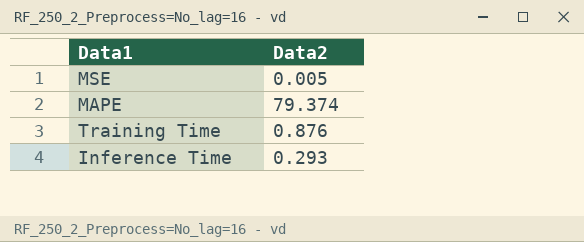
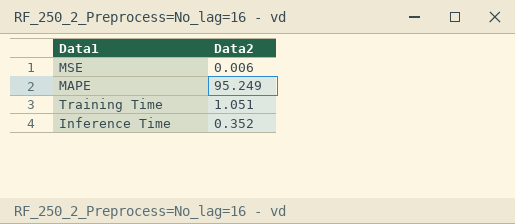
MSE | Data2: 0.005 -> 0.006
MAPE | Data2: 79.374 -> 95.249
Training Time | Data2: 0.876 -> 1.051
Inference Time | Data2: 0.293 -> 0.352

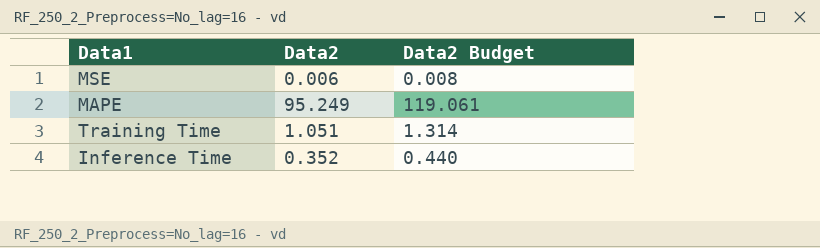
column Data2 Budget | formula: none -> [Data2] * 1.25

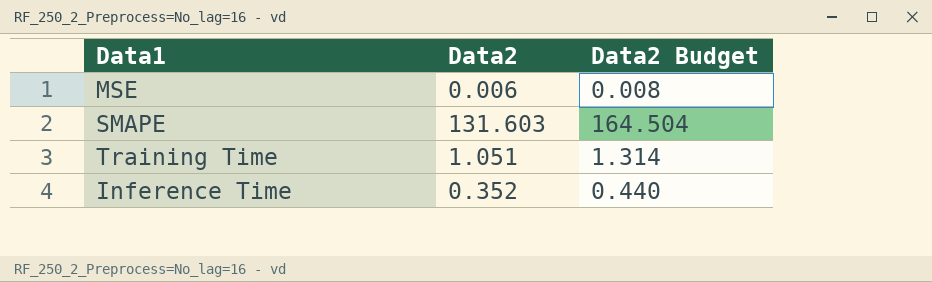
row MAPE: 95.249 | 119.061 -> none
row SMAPE: none -> 131.603 | 164.504

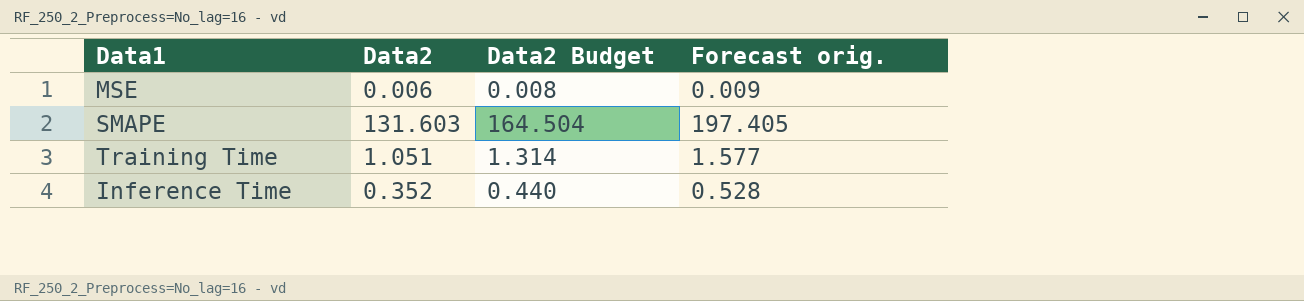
column Forecast orig. | formula: none -> [Data2] * 1.5

